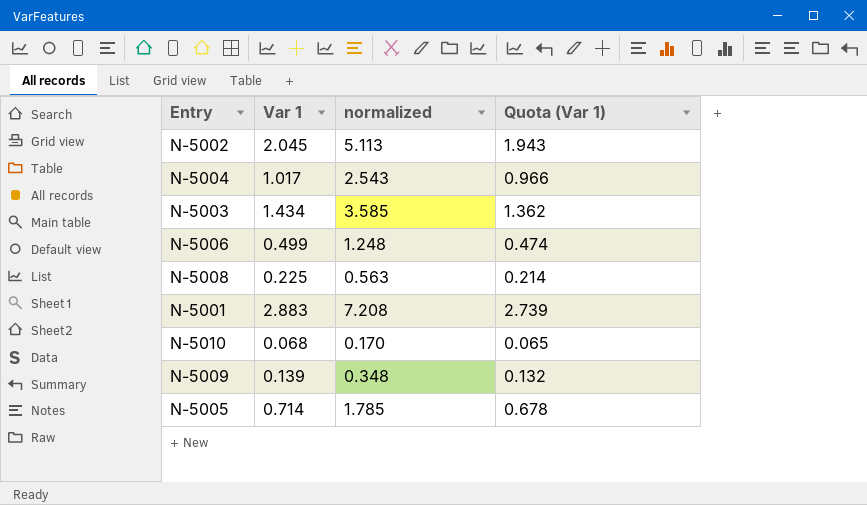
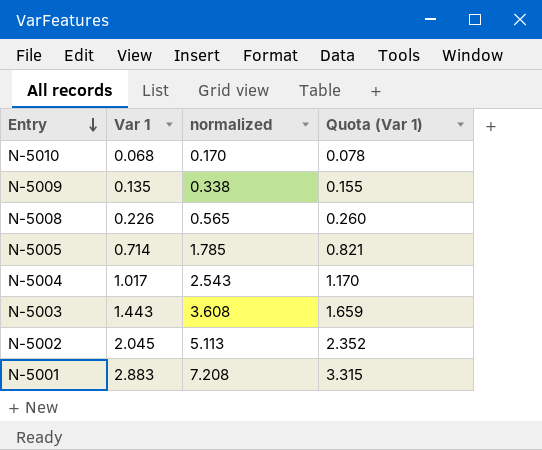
row order: none -> Entry descending
column Quota (Var 1) | formula: [Var 1] * 0.95 -> [Var 1] * 1.15
row N-5006: 0.499 | 1.248 | 0.474 -> none
N-5009 | Var 1: 0.139 -> 0.135
N-5009 | normalized: 0.348 -> 0.338
N-5008 | Var 1: 0.225 -> 0.226
N-5008 | normalized: 0.563 -> 0.565
N-5003 | Var 1: 1.434 -> 1.443
N-5003 | normalized: 3.585 -> 3.608

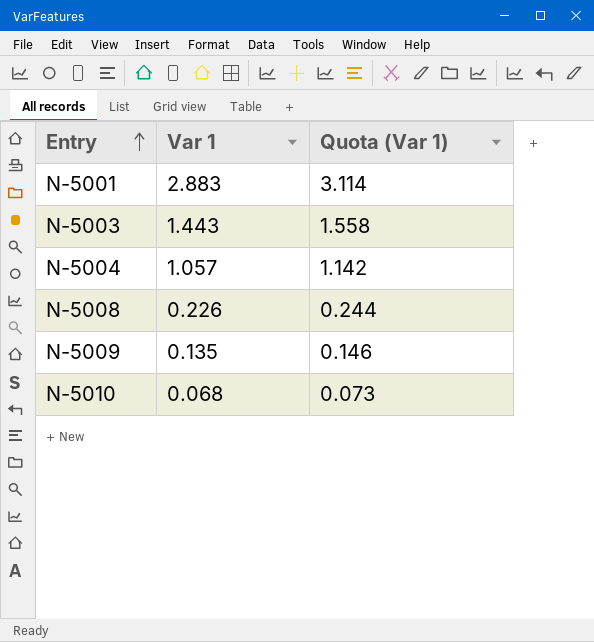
row order: Entry descending -> Entry ascending
column normalized | formula: [Var 1] * 2.5 -> none
column Quota (Var 1) | formula: [Var 1] * 1.15 -> [Var 1] * 1.08
row N-5005: 0.714 | 1.785 | 0.821 -> none
row N-5002: 2.045 | 5.113 | 2.352 -> none
N-5004 | Var 1: 1.017 -> 1.057

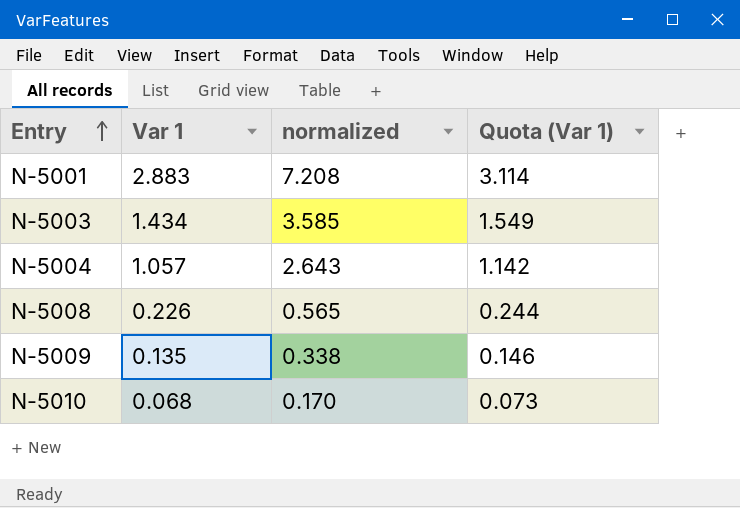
column normalized | formula: none -> [Var 1] * 2.5
N-5003 | Var 1: 1.443 -> 1.434
N-5003 | Quota (Var 1): 1.558 -> 1.549

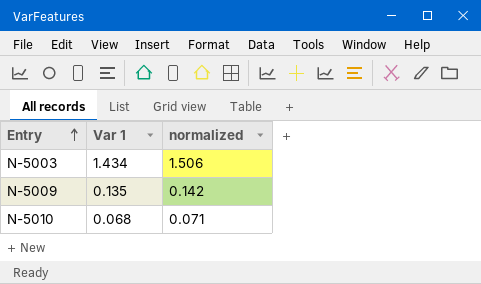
column Quota (Var 1) | formula: [Var 1] * 1.08 -> none
column normalized | formula: [Var 1] * 2.5 -> [Var 1] * 1.05
row N-5001: 2.883 | 7.208 | 3.114 -> none
row N-5004: 1.057 | 2.643 | 1.142 -> none
row N-5008: 0.226 | 0.565 | 0.244 -> none

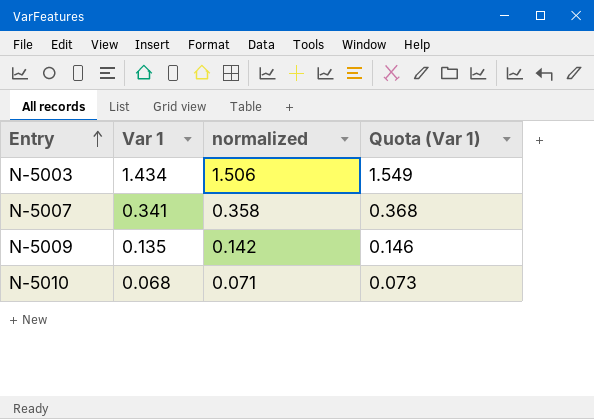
column Quota (Var 1) | formula: none -> [Var 1] * 1.08
row N-5007: none -> 0.341 | 0.358 | 0.368

